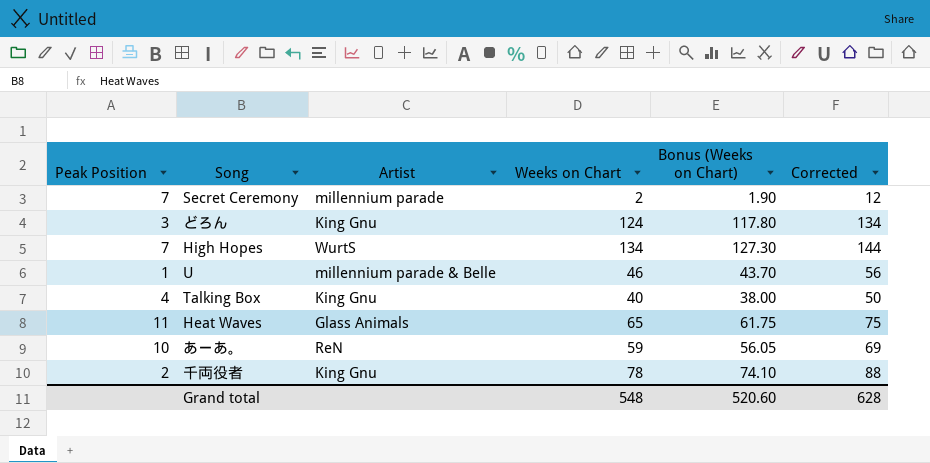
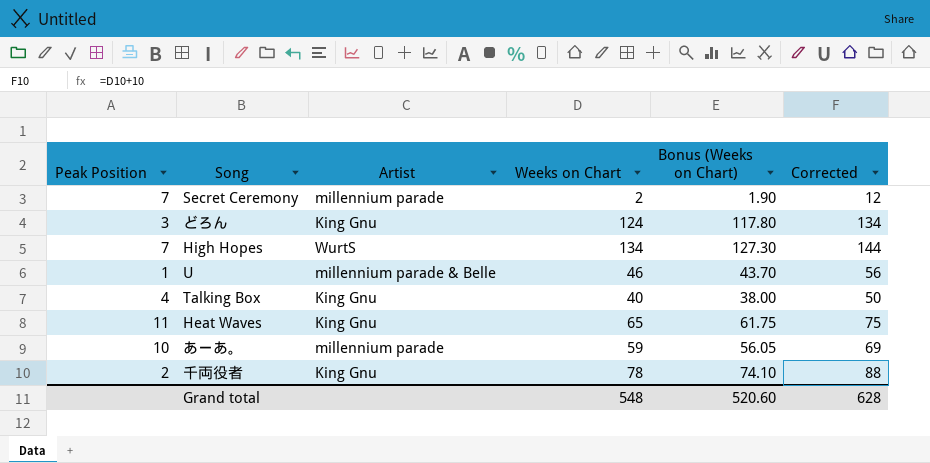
Heat Waves | Artist: Glass Animals -> King Gnu
あーあ。 | Artist: ReN -> millennium parade

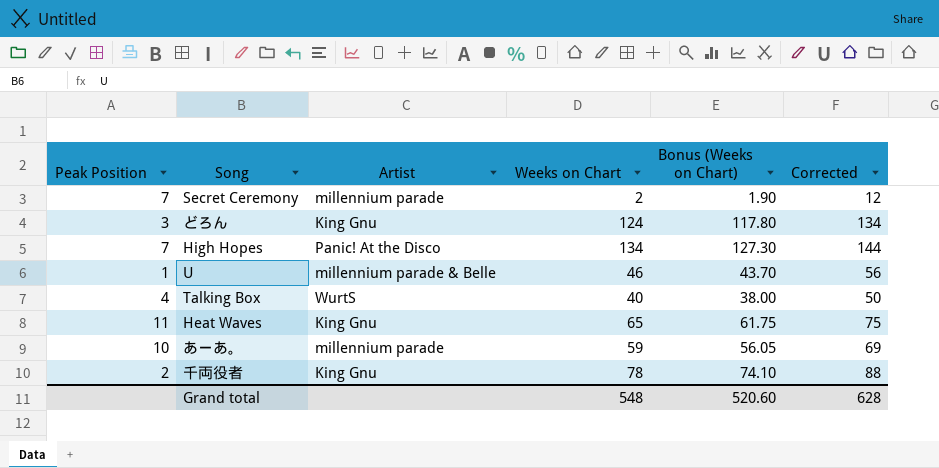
High Hopes | Artist: WurtS -> Panic! At the Disco
Talking Box | Artist: King Gnu -> WurtS

